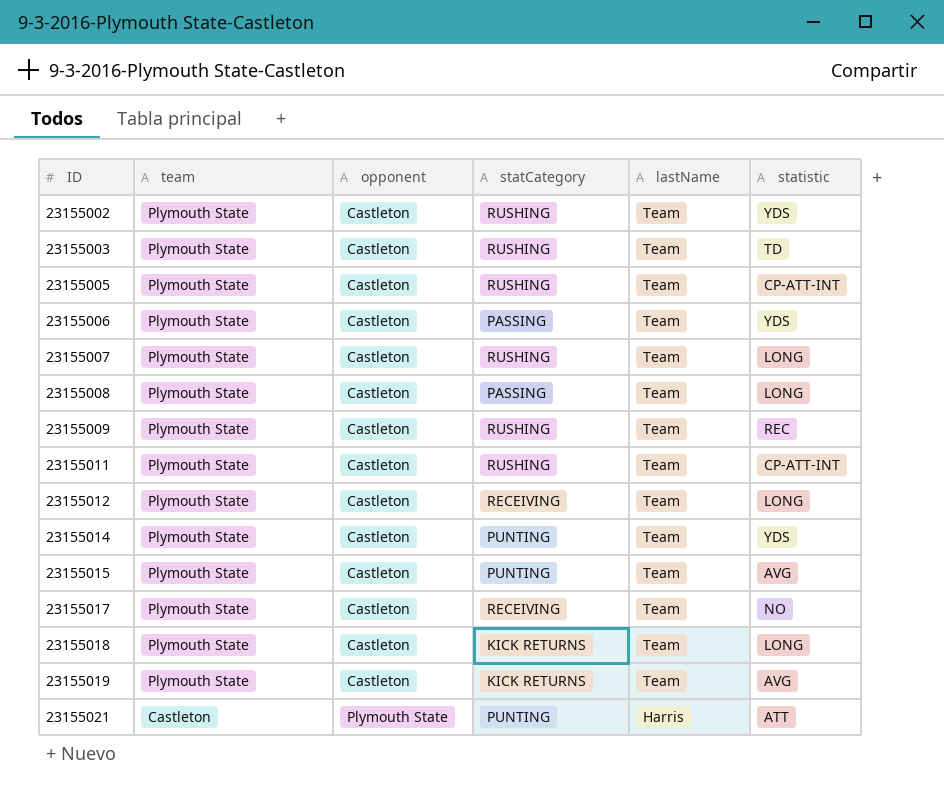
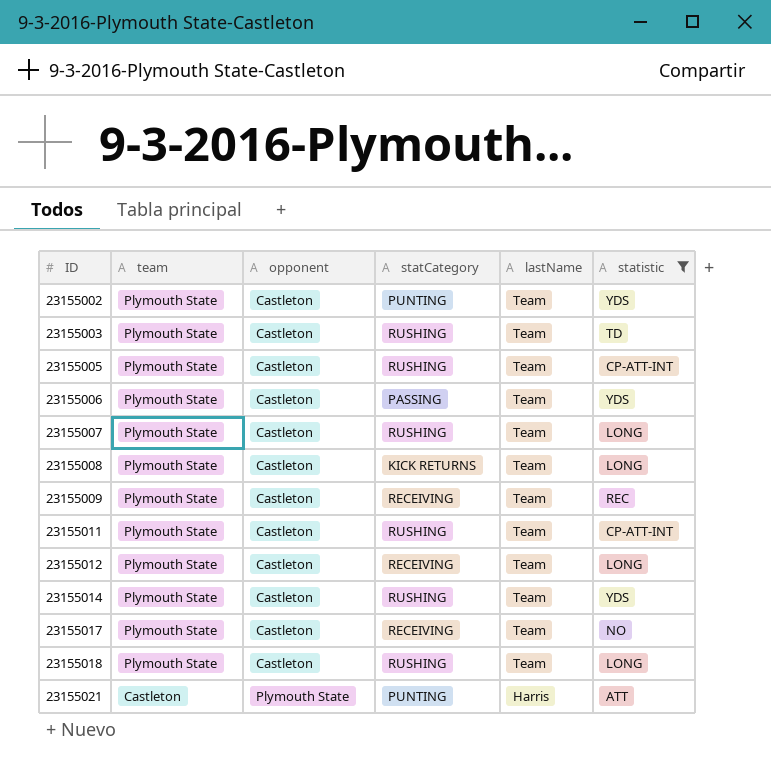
filter: none -> statistic != AVG
23155002 | statCategory: RUSHING -> PUNTING
23155008 | statCategory: PASSING -> KICK RETURNS
23155009 | statCategory: RUSHING -> RECEIVING
23155014 | statCategory: PUNTING -> RUSHING
23155018 | statCategory: KICK RETURNS -> RUSHING

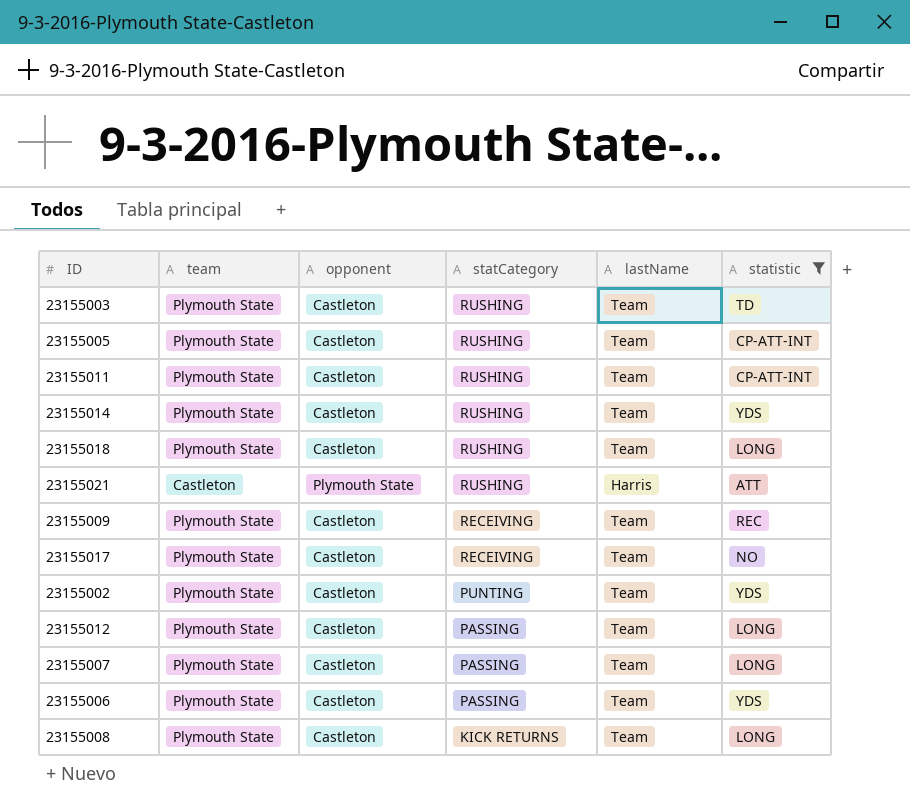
row order: ID ascending -> statCategory descending
23155021 | statCategory: PUNTING -> RUSHING
23155012 | statCategory: RECEIVING -> PASSING
23155007 | statCategory: RUSHING -> PASSING

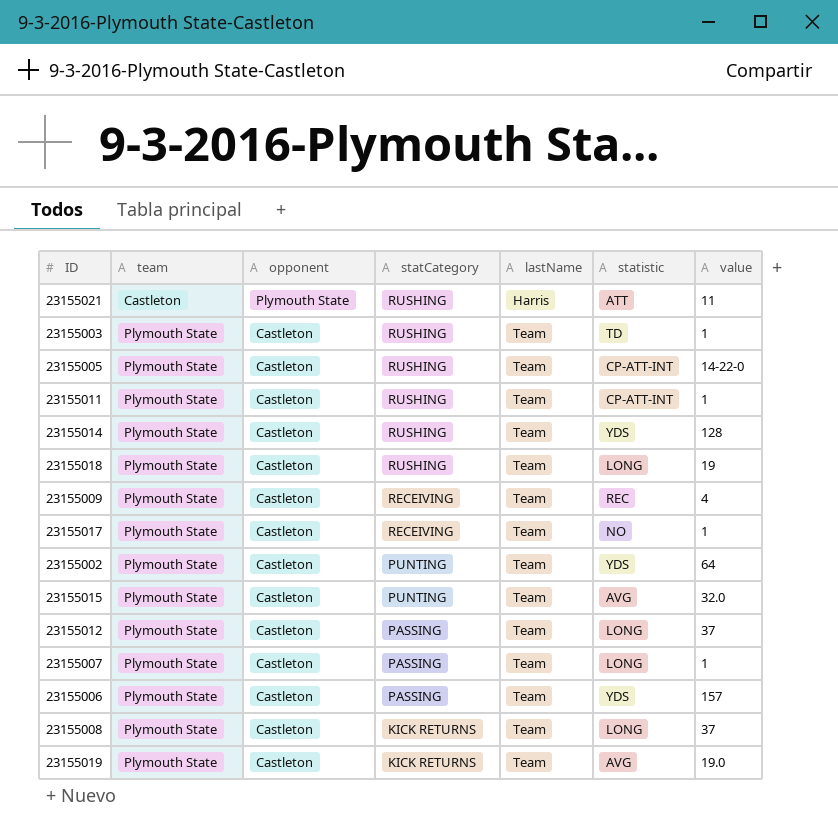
filter: statistic != AVG -> none
row order: statCategory descending -> team ascending
column value | position: none -> 7

